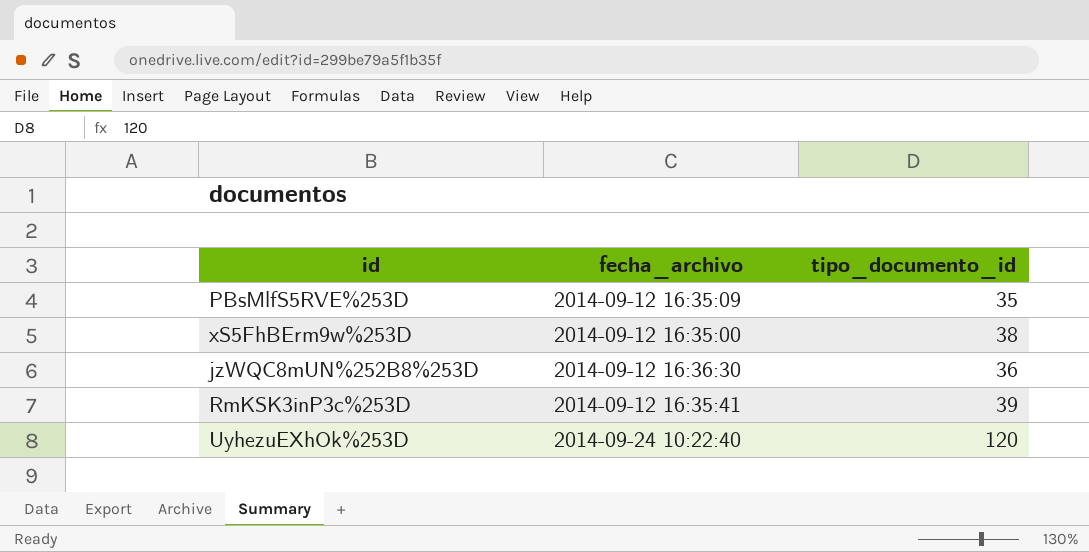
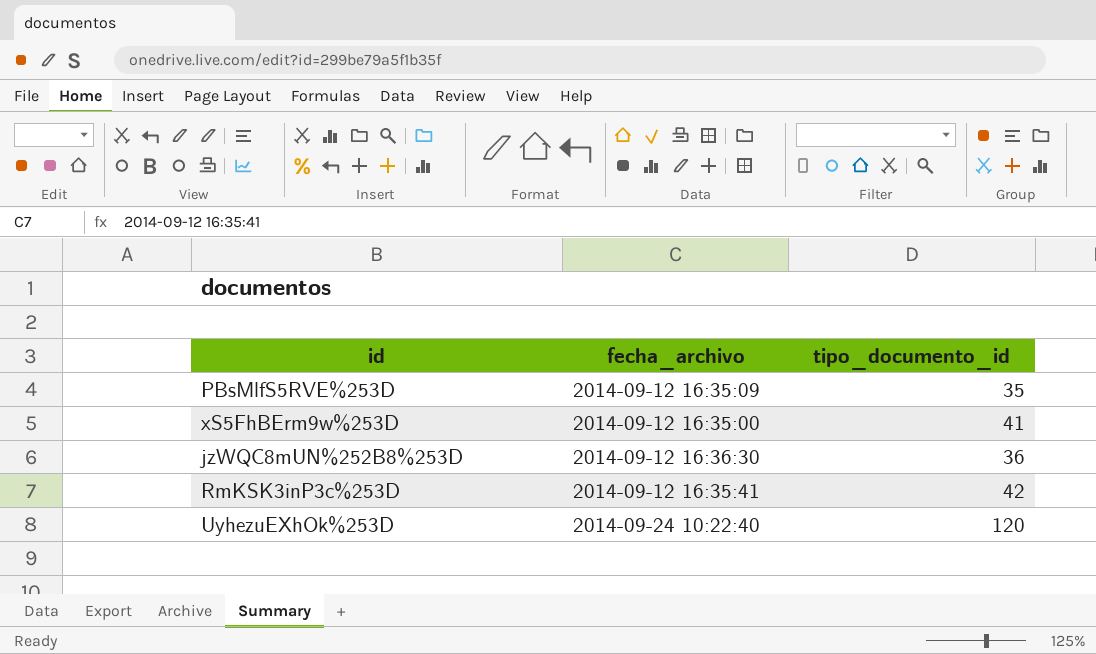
xS5FhBErm9w%253D | tipo_documento_id: 38 -> 41
RmKSK3inP3c%253D | tipo_documento_id: 39 -> 42

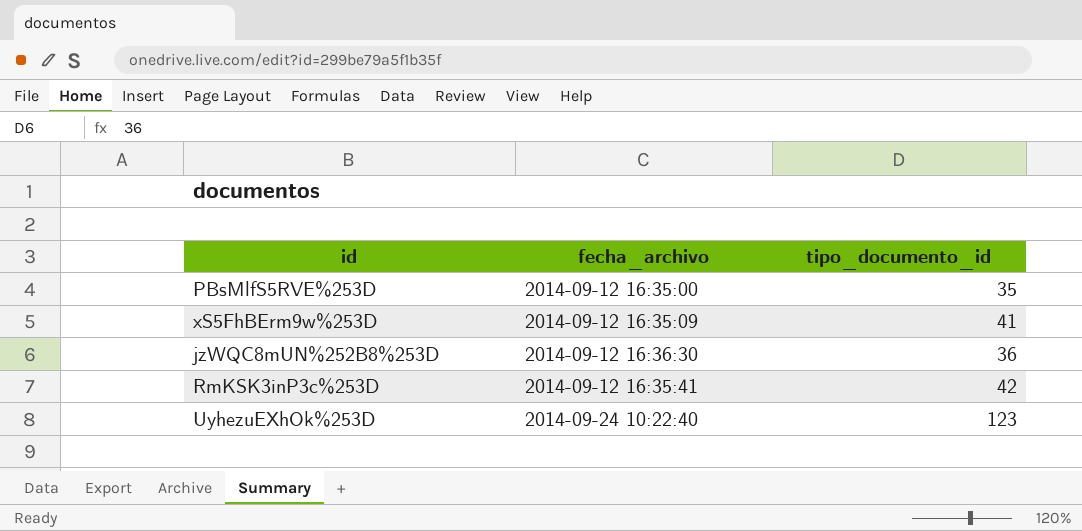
PBsMlfS5RVE%253D | fecha_archivo: 2014-09-12 16:35:09 -> 2014-09-12 16:35:00
xS5FhBErm9w%253D | fecha_archivo: 2014-09-12 16:35:00 -> 2014-09-12 16:35:09
UyhezuEXhOk%253D | tipo_documento_id: 120 -> 123

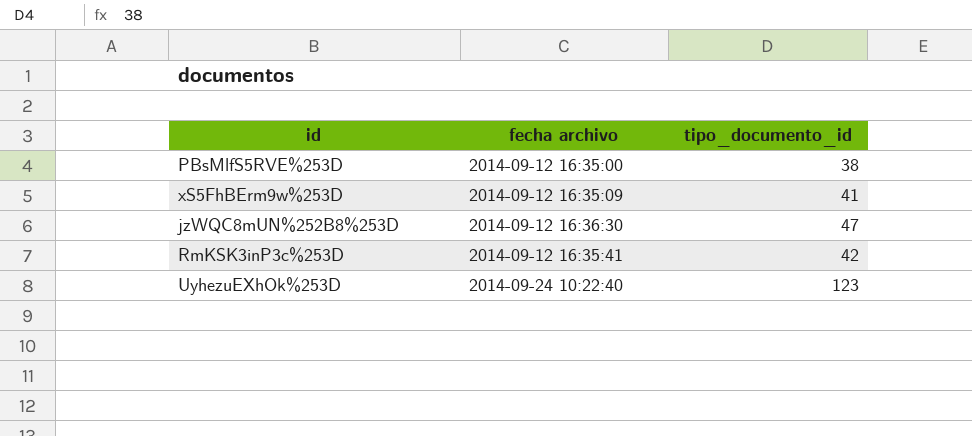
column name: fecha_archivo -> fecha archivo
PBsMlfS5RVE%253D | tipo_documento_id: 35 -> 38
jzWQC8mUN%252B8%253D | tipo_documento_id: 36 -> 47

